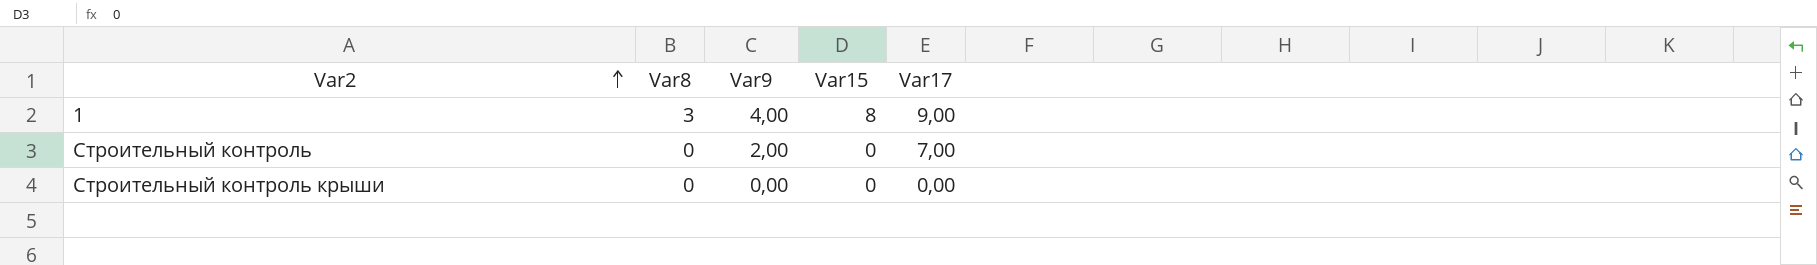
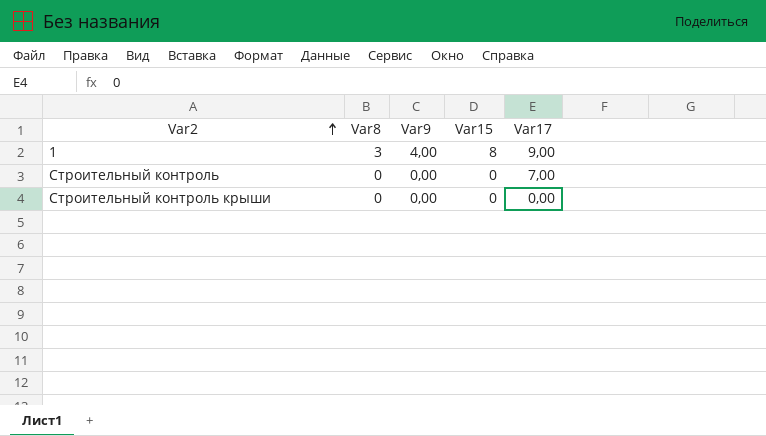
Строительный контроль | Var9: 2,00 -> 0,00

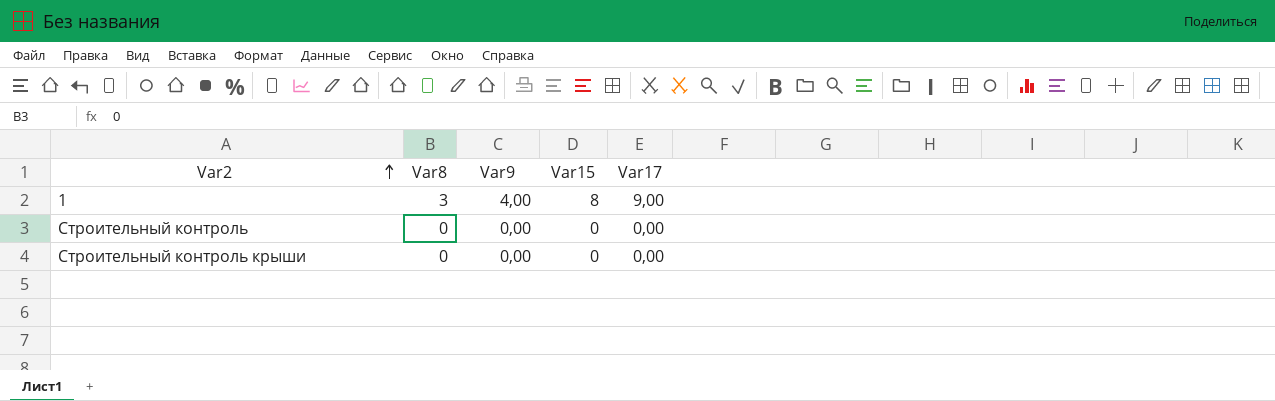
Строительный контроль | Var17: 7,00 -> 0,00

